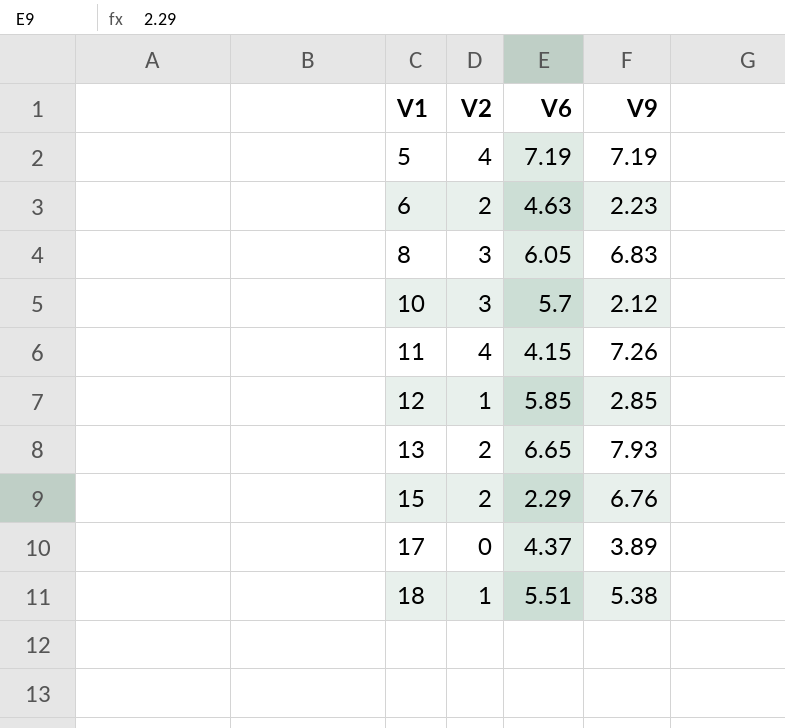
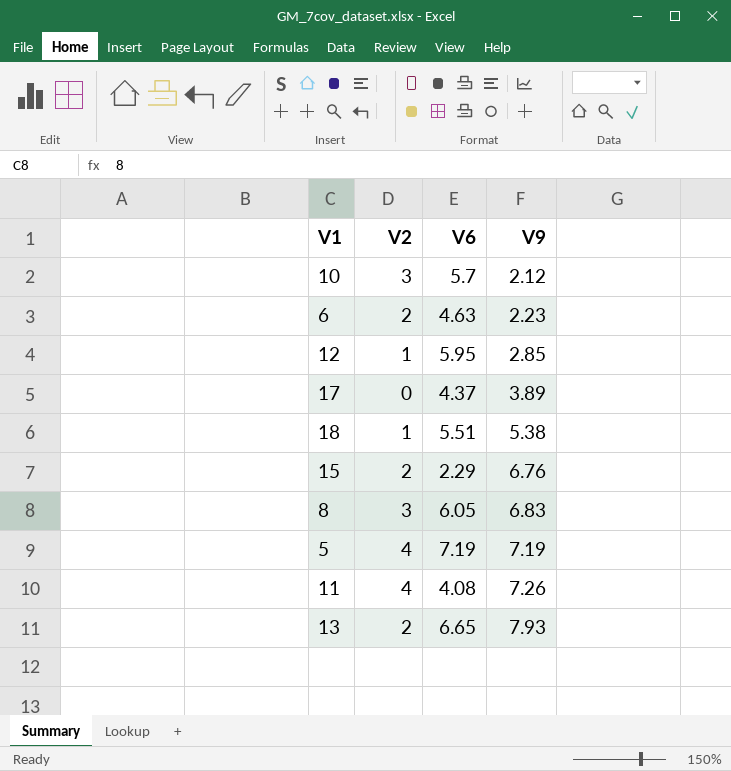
row order: V1 ascending -> V9 ascending
12 | V6: 5.85 -> 5.95
11 | V6: 4.15 -> 4.08

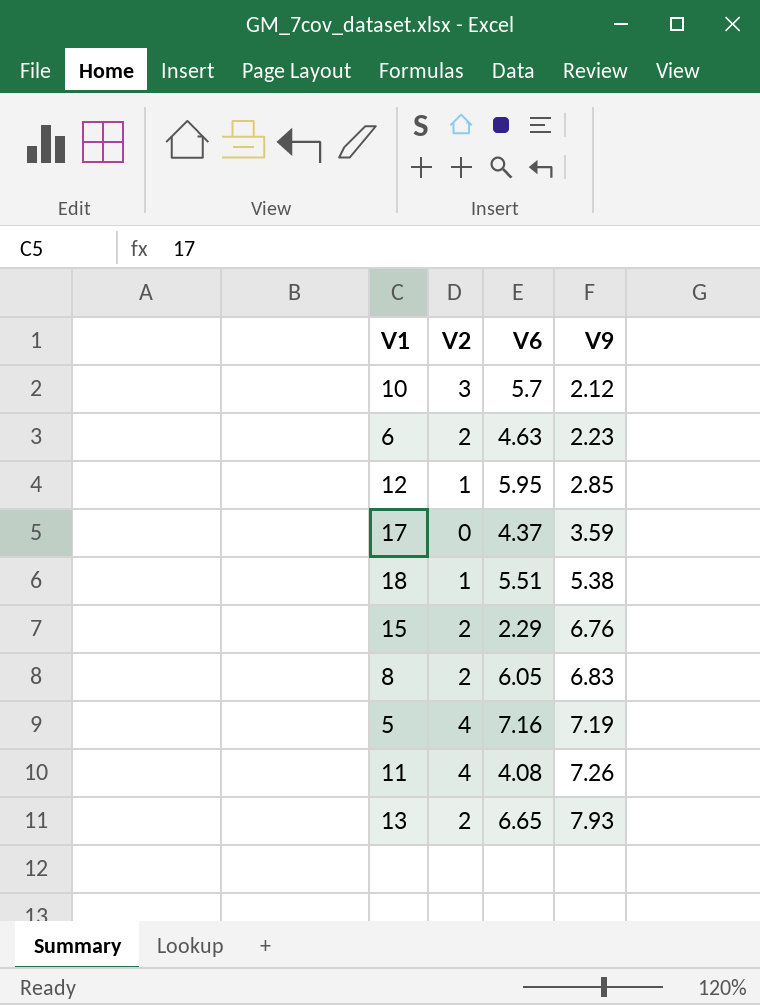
17 | V9: 3.89 -> 3.59
8 | V2: 3 -> 2
5 | V6: 7.19 -> 7.16

